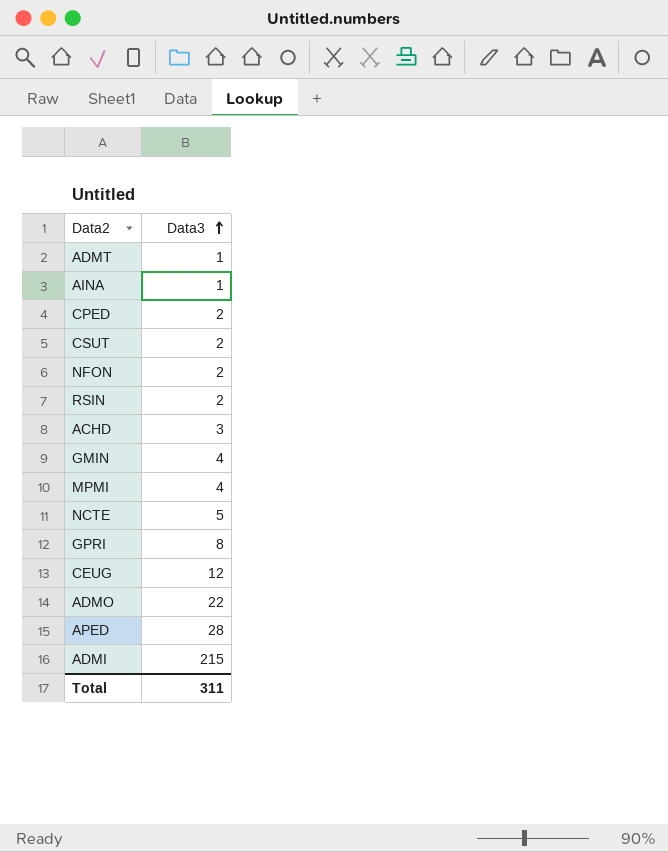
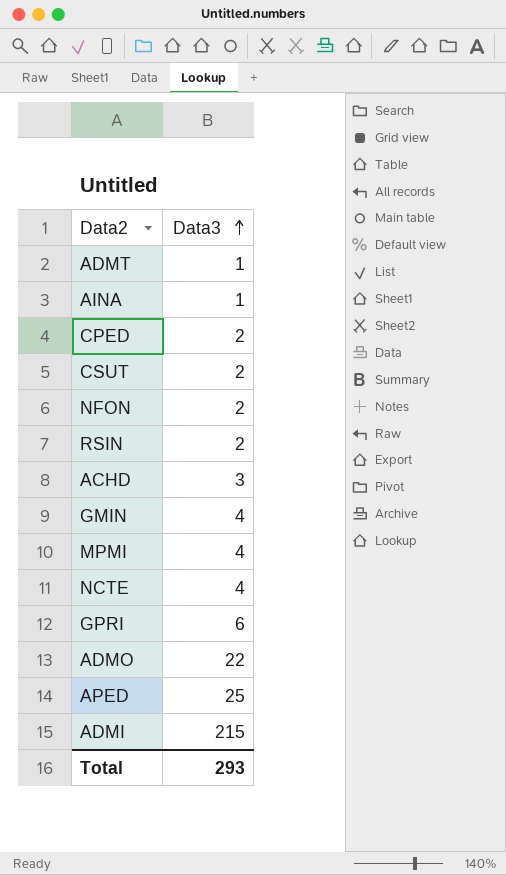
row CEUG: 12 -> none
NCTE | Data3: 5 -> 4
GPRI | Data3: 8 -> 6
APED | Data3: 28 -> 25
Total | Data3: 311 -> 293

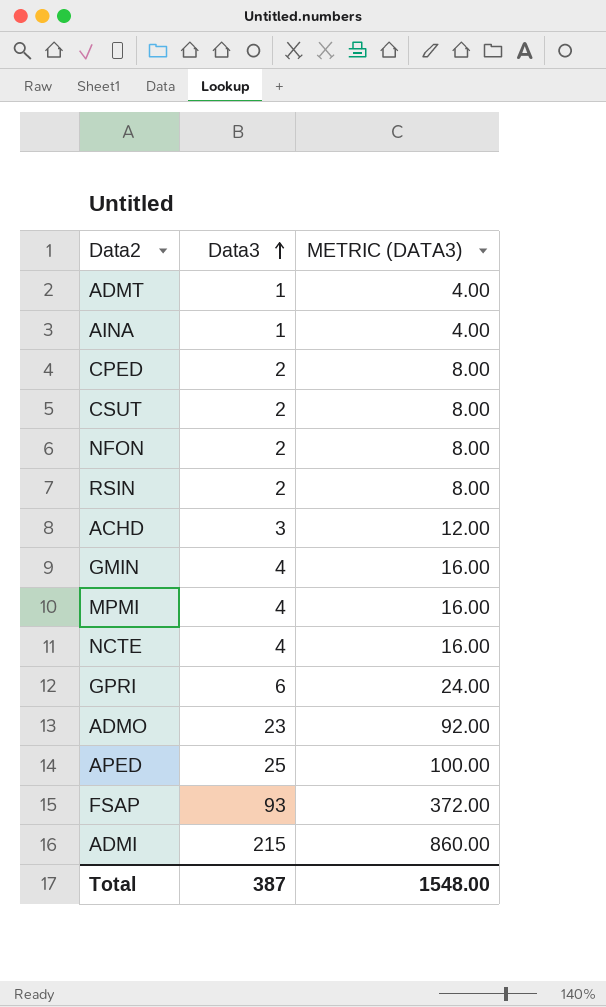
column METRIC (DATA3) | formula: none -> [Data3] * 4
ADMO | Data3: 22 -> 23
row FSAP: none -> 93 | 372.00
Total | Data3: 293 -> 387

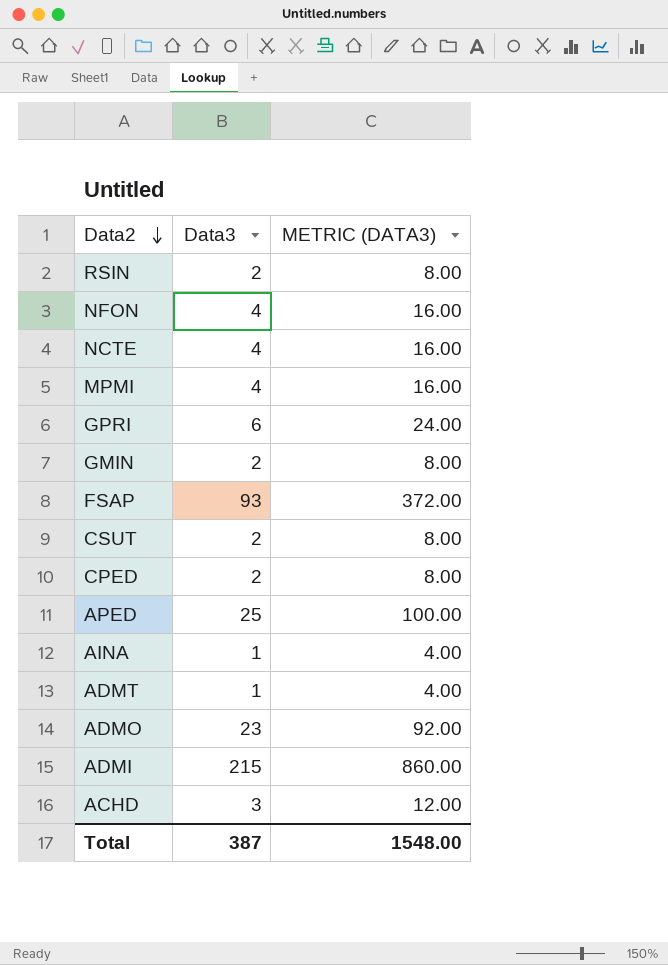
row order: Data3 ascending -> Data2 descending
NFON | Data3: 2 -> 4
NFON | METRIC (DATA3): 8.00 -> 16.00
GMIN | Data3: 4 -> 2
GMIN | METRIC (DATA3): 16.00 -> 8.00

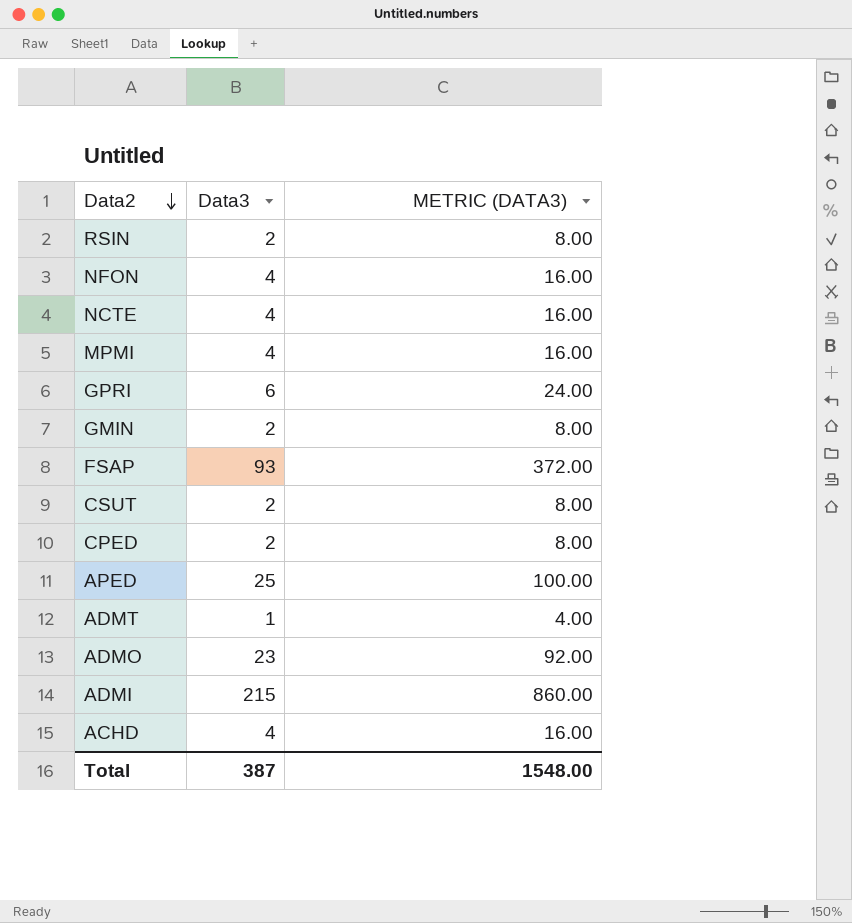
row AINA: 1 | 4.00 -> none
ACHD | Data3: 3 -> 4
ACHD | METRIC (DATA3): 12.00 -> 16.00

